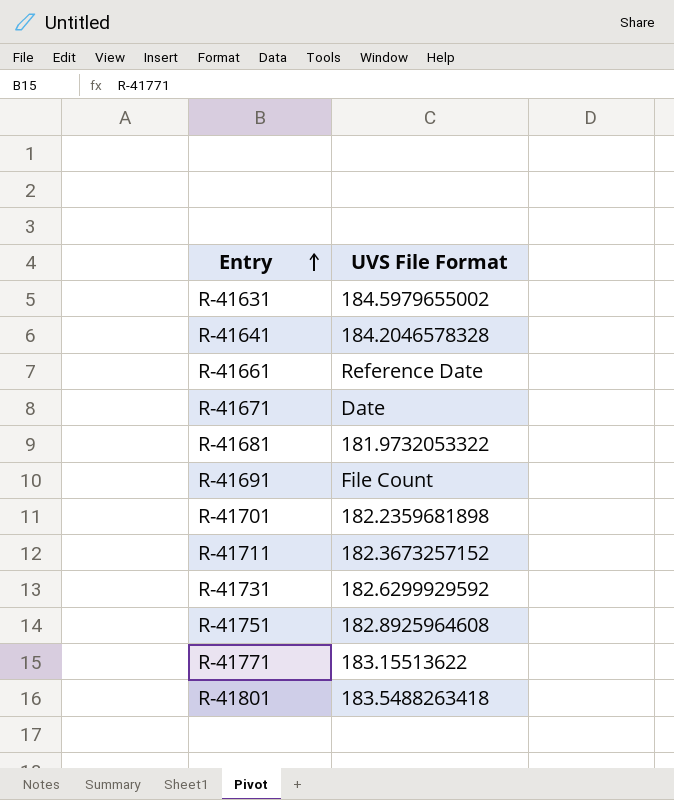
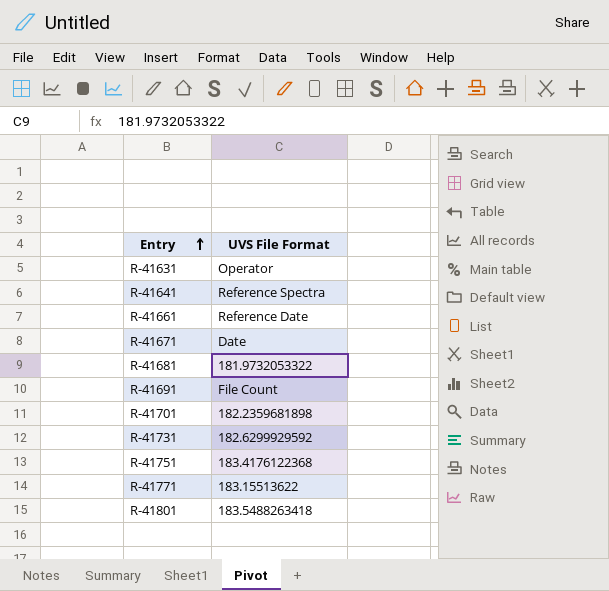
row R-41711: 182.3673257152 -> none
R-41631 | UVS File Format: 184.5979655002 -> Operator
R-41641 | UVS File Format: 184.2046578328 -> Reference Spectra
R-41751 | UVS File Format: 182.8925964608 -> 183.4176122368

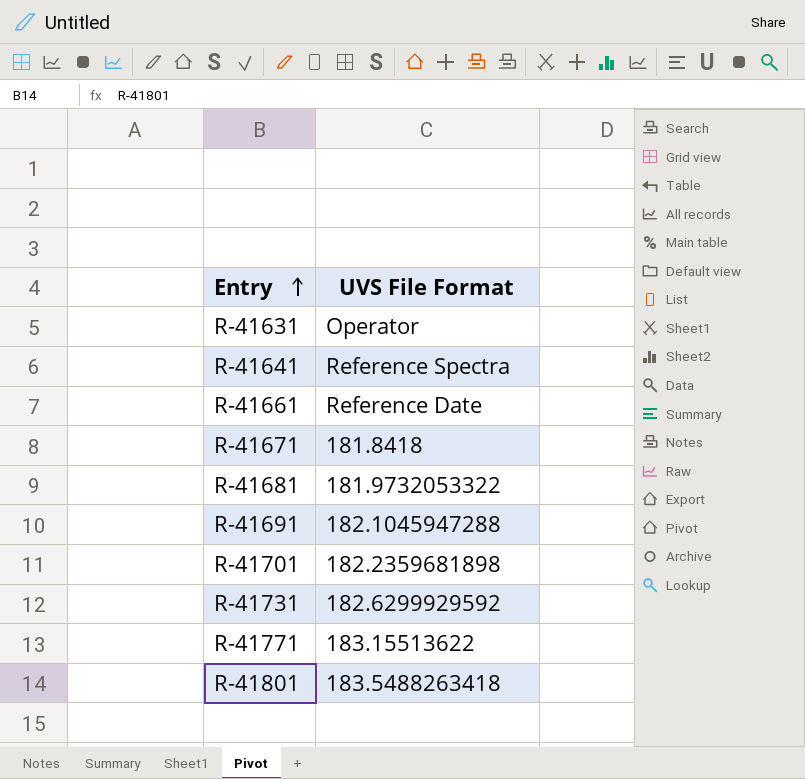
row R-41751: 183.4176122368 -> none
R-41671 | UVS File Format: Date -> 181.8418
R-41691 | UVS File Format: File Count -> 182.1045947288

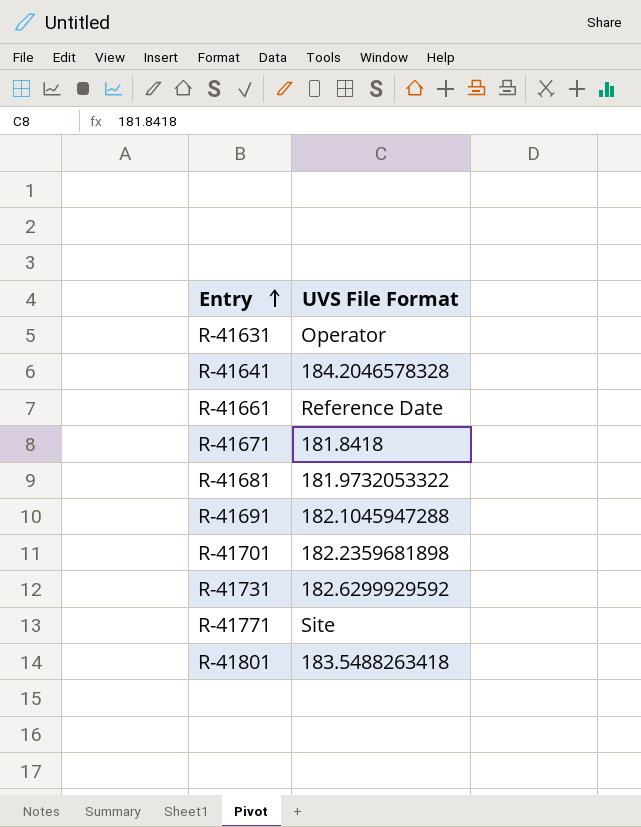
R-41641 | UVS File Format: Reference Spectra -> 184.2046578328
R-41771 | UVS File Format: 183.15513622 -> Site

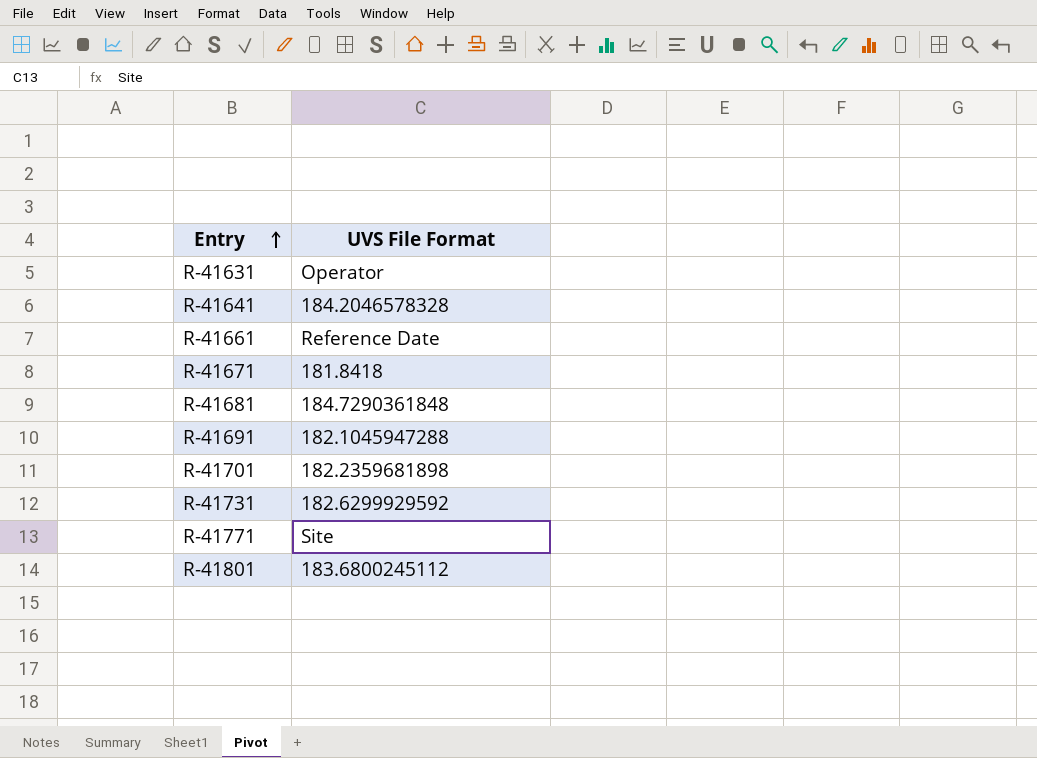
R-41681 | UVS File Format: 181.9732053322 -> 184.7290361848
R-41801 | UVS File Format: 183.5488263418 -> 183.6800245112

